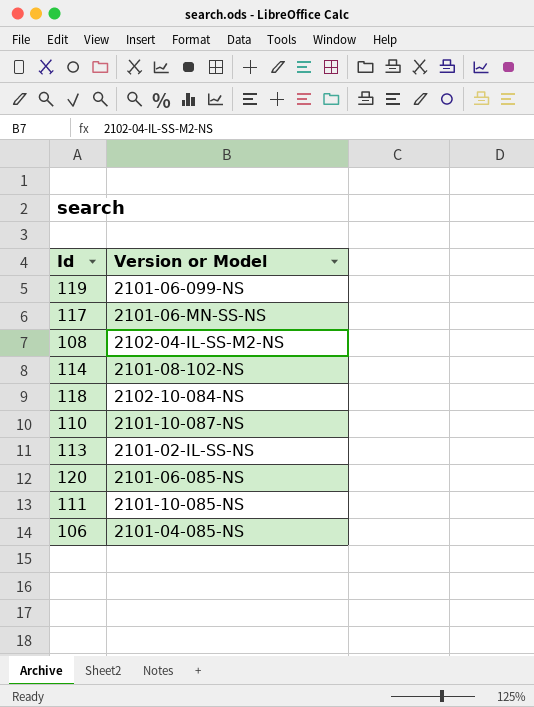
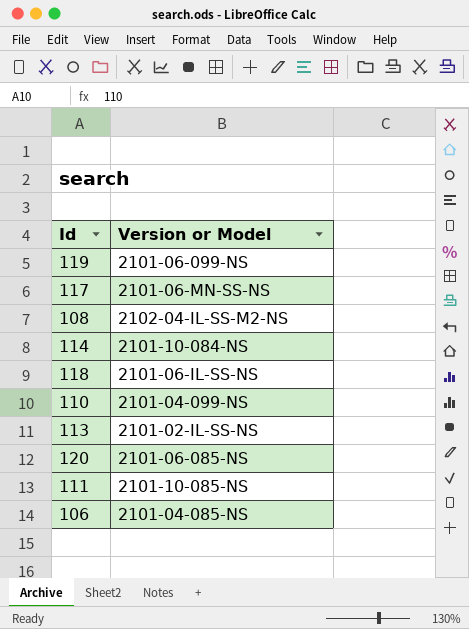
114 | Version or Model: 2101-08-102-NS -> 2101-10-084-NS
118 | Version or Model: 2102-10-084-NS -> 2101-06-IL-SS-NS
110 | Version or Model: 2101-10-087-NS -> 2101-04-099-NS

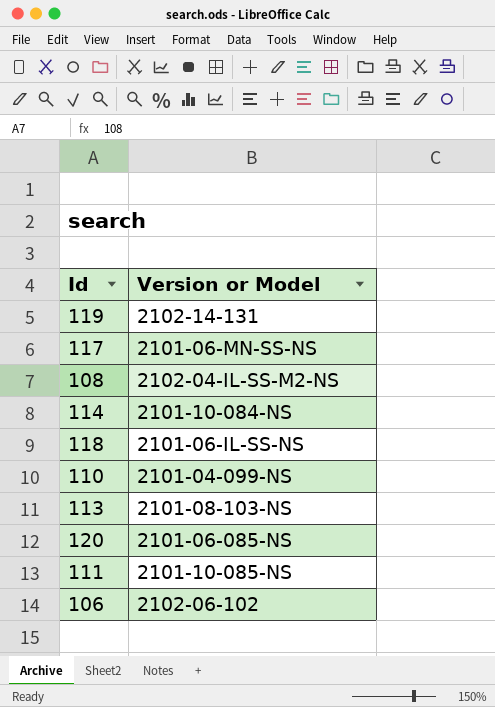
119 | Version or Model: 2101-06-099-NS -> 2102-14-131
113 | Version or Model: 2101-02-IL-SS-NS -> 2101-08-103-NS
106 | Version or Model: 2101-04-085-NS -> 2102-06-102

